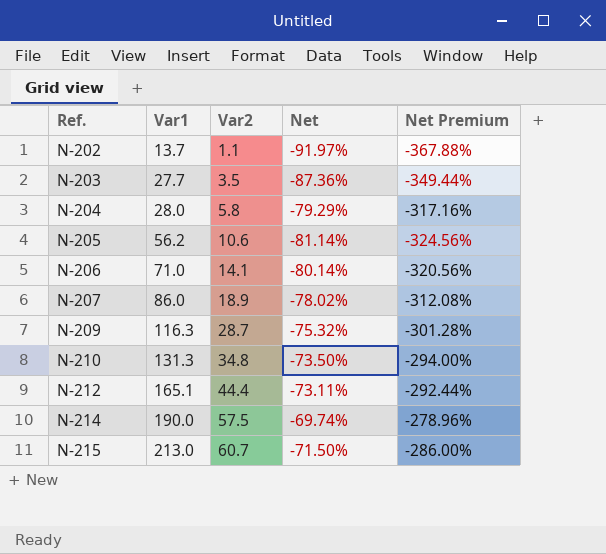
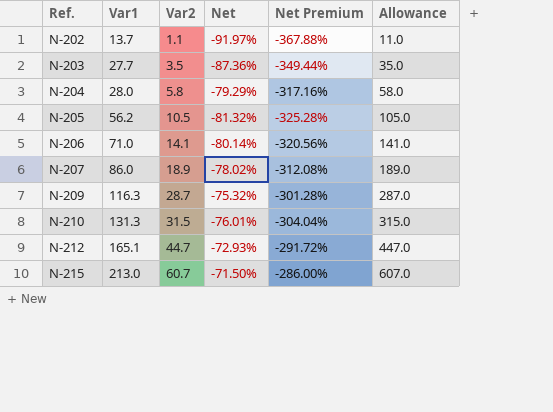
column Allowance | formula: none -> [Var2] * 10
row N-214: 190.0 | 57.5 | -69.74% | -278.96% -> none
N-205 | Var2: 10.6 -> 10.5
N-205 | Net: -81.14% -> -81.32%
N-205 | Net Premium: -324.56% -> -325.28%
N-210 | Var2: 34.8 -> 31.5
N-210 | Net: -73.50% -> -76.01%
N-210 | Net Premium: -294.00% -> -304.04%
N-212 | Var2: 44.4 -> 44.7
N-212 | Net: -73.11% -> -72.93%
N-212 | Net Premium: -292.44% -> -291.72%

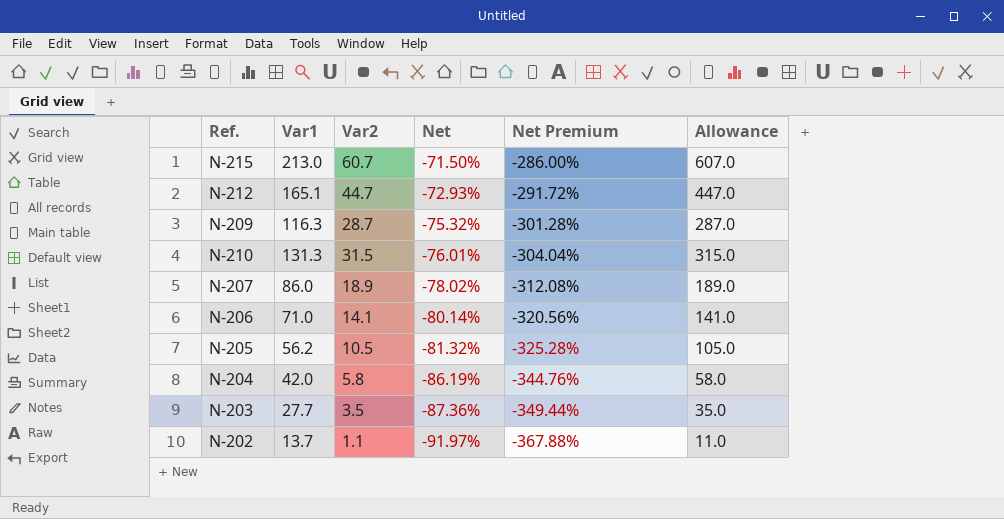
row order: Ref. ascending -> Net descending
N-204 | Var1: 28.0 -> 42.0
N-204 | Net: -79.29% -> -86.19%
N-204 | Net Premium: -317.16% -> -344.76%

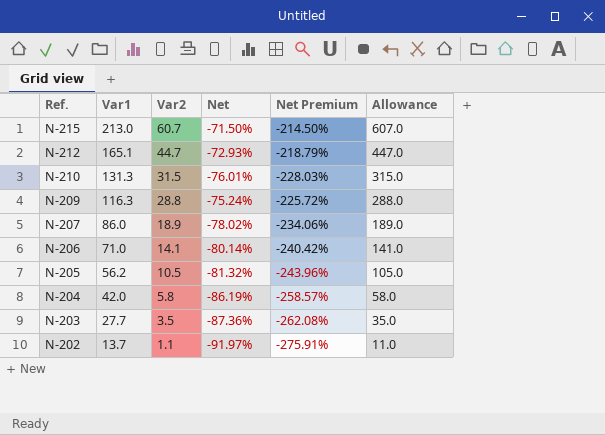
row order: Net descending -> Ref. descending
column Net Premium | formula: [Net] * 4 -> [Net] * 3
N-209 | Var2: 28.7 -> 28.8
N-209 | Net: -75.32% -> -75.24%
N-209 | Allowance: 287.0 -> 288.0

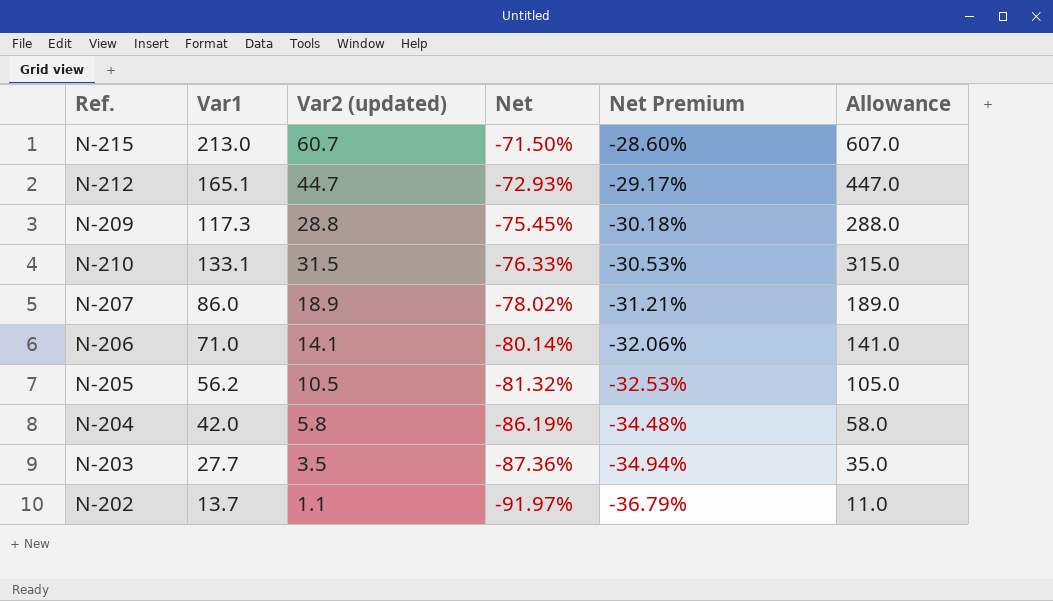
row order: Ref. descending -> Net descending
column name: Var2 -> Var2 (updated)
column Net Premium | formula: [Net] * 3 -> [Net] * 0.4
N-209 | Var1: 116.3 -> 117.3
N-209 | Net: -75.24% -> -75.45%
N-210 | Var1: 131.3 -> 133.1
N-210 | Net: -76.01% -> -76.33%

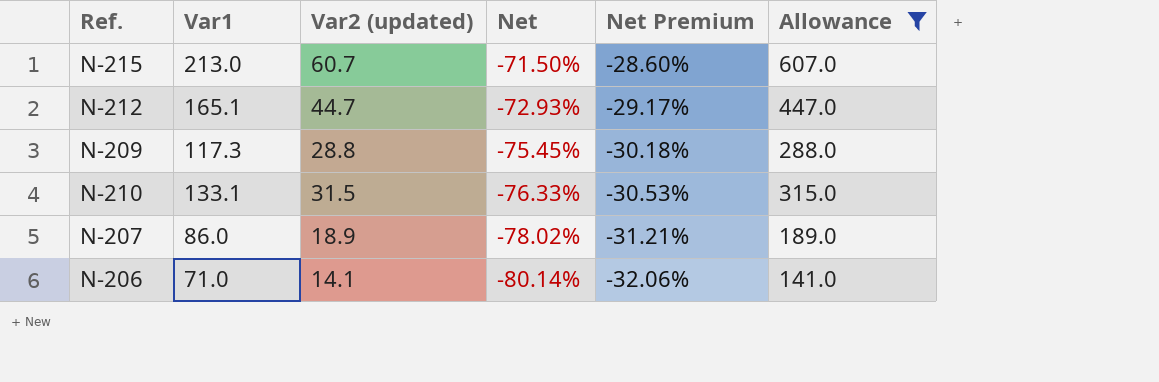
filter: none -> Allowance >= 141.0

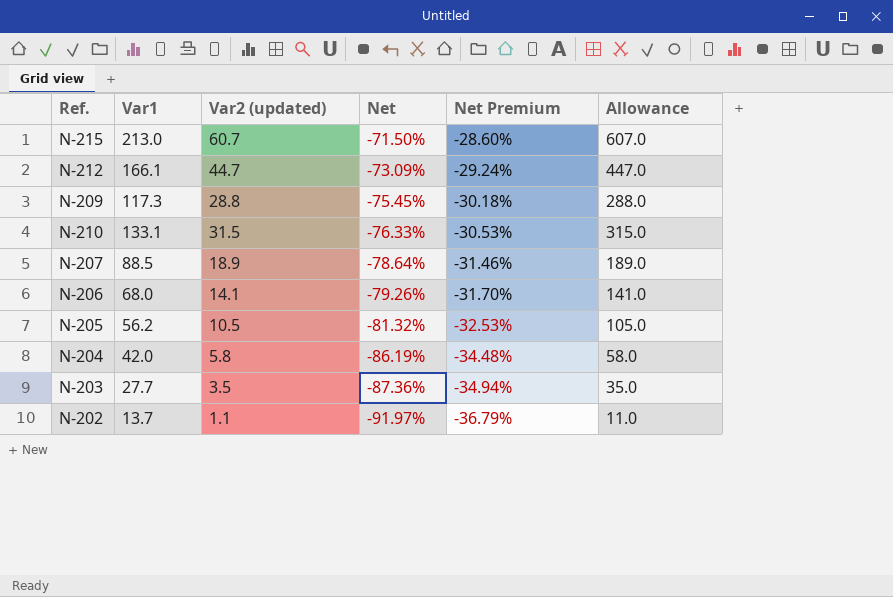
filter: Allowance >= 141.0 -> none
N-212 | Var1: 165.1 -> 166.1
N-212 | Net: -72.93% -> -73.09%
N-212 | Net Premium: -29.17% -> -29.24%
N-207 | Var1: 86.0 -> 88.5
N-207 | Net: -78.02% -> -78.64%
N-207 | Net Premium: -31.21% -> -31.46%
N-206 | Var1: 71.0 -> 68.0
N-206 | Net: -80.14% -> -79.26%
N-206 | Net Premium: -32.06% -> -31.70%

